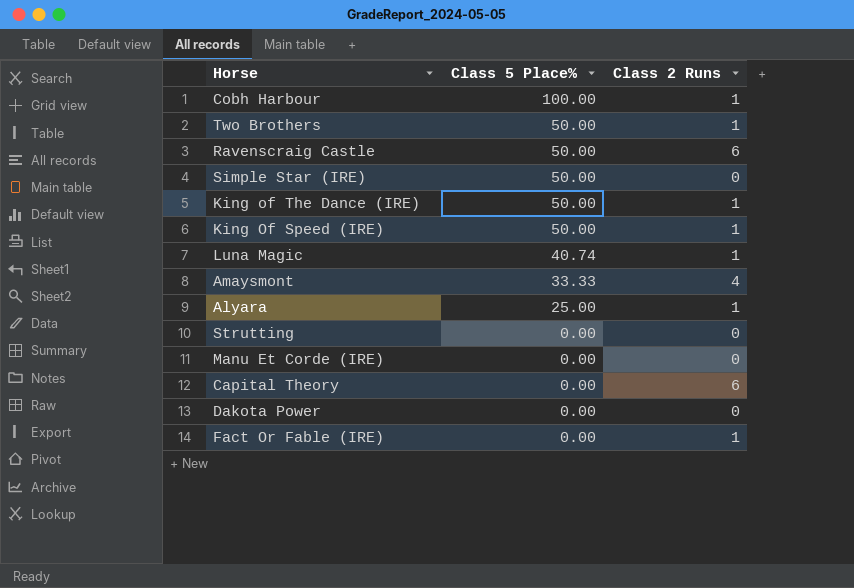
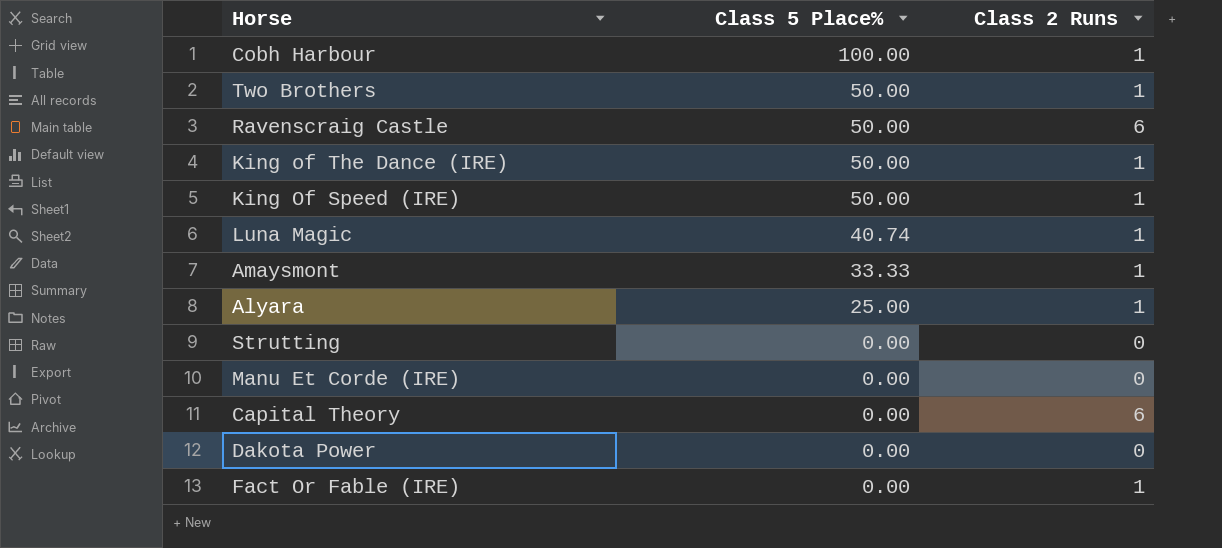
row Simple Star (IRE): 50.00 | 0 -> none
Amaysmont | Class 2 Runs: 4 -> 1

